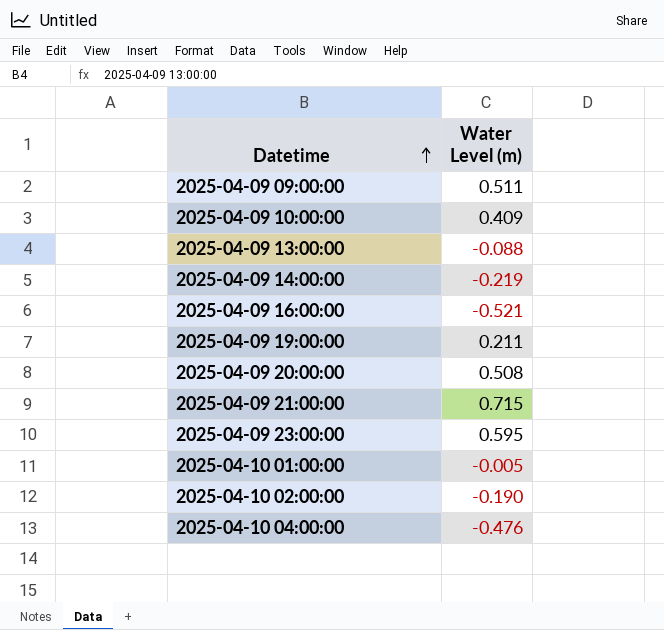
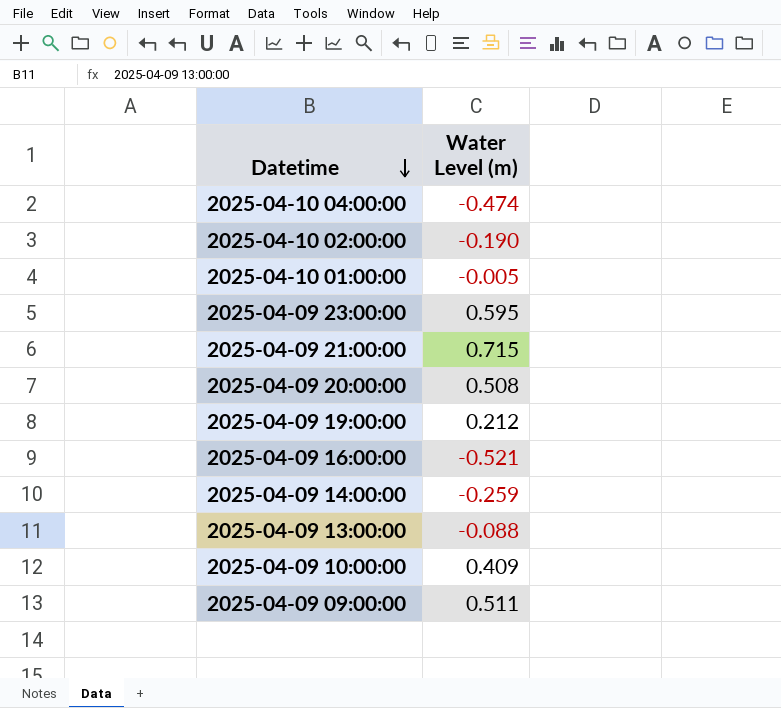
row order: Datetime ascending -> Datetime descending
2025-04-10 04:00:00 | Water Level (m): -0.476 -> -0.474
2025-04-09 19:00:00 | Water Level (m): 0.211 -> 0.212
2025-04-09 14:00:00 | Water Level (m): -0.219 -> -0.259

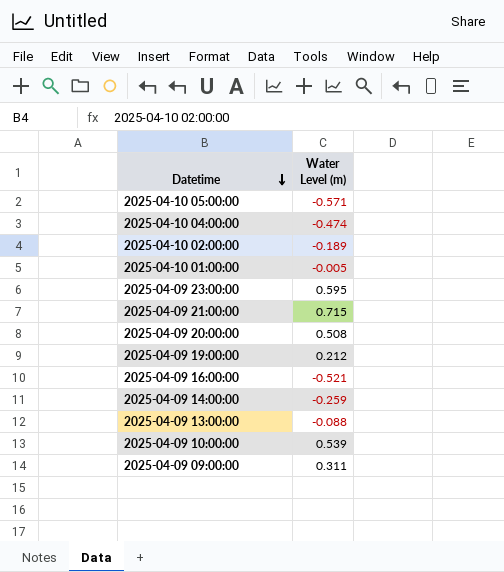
row 2025-04-10 05:00:00: none -> -0.571
2025-04-10 02:00:00 | Water Level (m): -0.190 -> -0.189
2025-04-09 10:00:00 | Water Level (m): 0.409 -> 0.539
2025-04-09 09:00:00 | Water Level (m): 0.511 -> 0.311

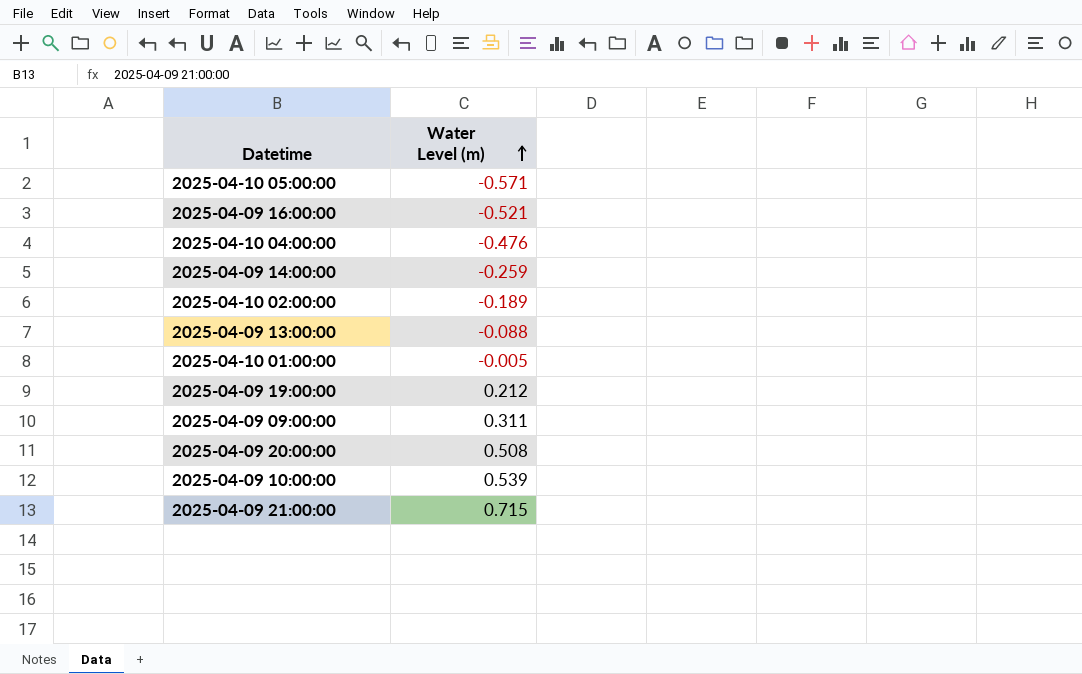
row order: Datetime descending -> Water Level (m) ascending
row 2025-04-09 23:00:00: 0.595 -> none
2025-04-10 04:00:00 | Water Level (m): -0.474 -> -0.476

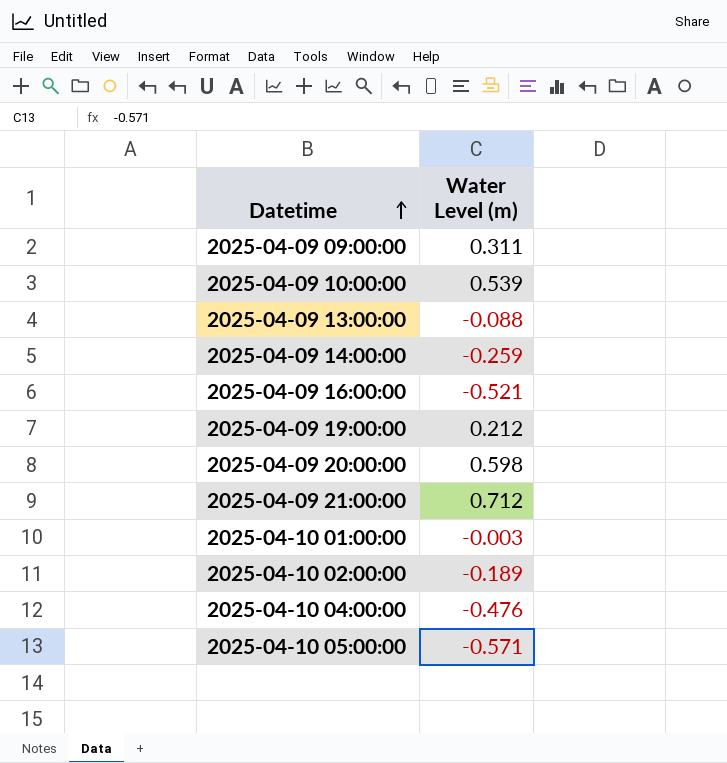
row order: Water Level (m) ascending -> Datetime ascending
2025-04-09 20:00:00 | Water Level (m): 0.508 -> 0.598
2025-04-09 21:00:00 | Water Level (m): 0.715 -> 0.712
2025-04-10 01:00:00 | Water Level (m): -0.005 -> -0.003

